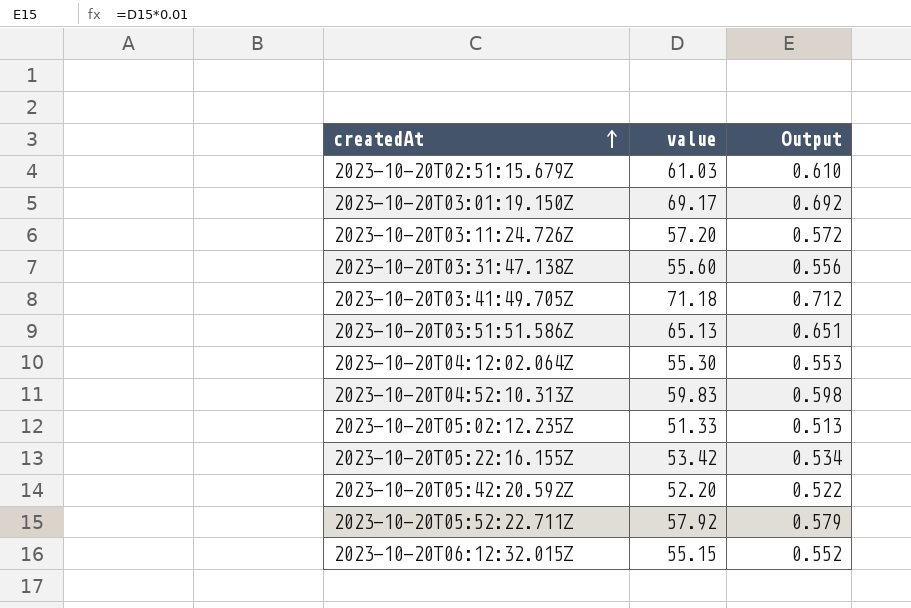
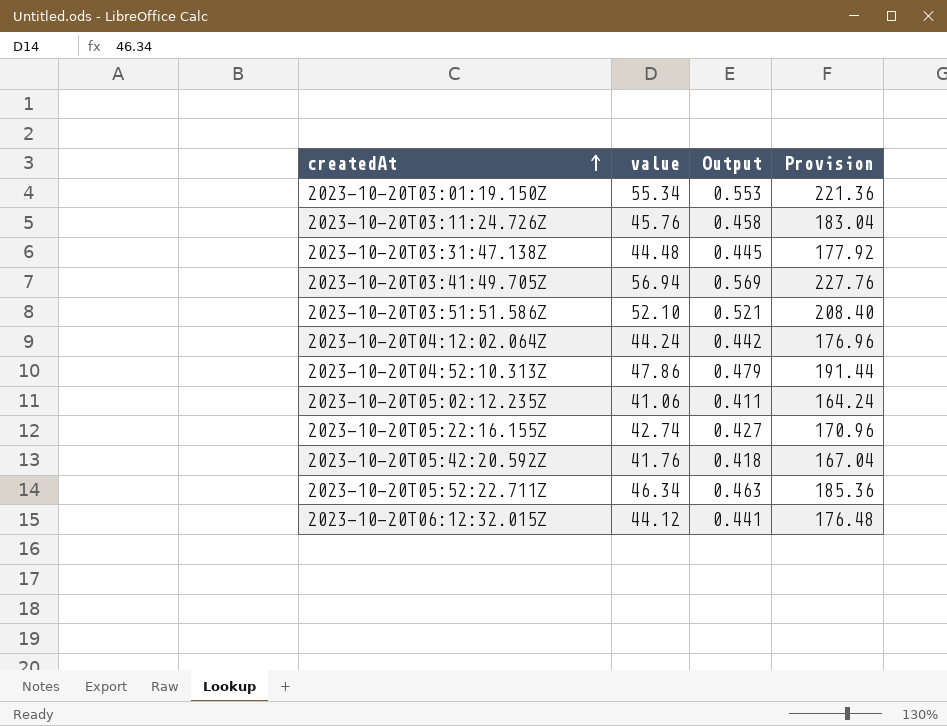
column Provision | formula: none -> [value] * 4
row 2023-10-20T02:51:15.679Z: 61.03 | 0.610 -> none
2023-10-20T03:01:19.150Z | value: 69.17 -> 55.34
2023-10-20T03:01:19.150Z | Output: 0.692 -> 0.553
2023-10-20T03:11:24.726Z | value: 57.20 -> 45.76
2023-10-20T03:11:24.726Z | Output: 0.572 -> 0.458
2023-10-20T03:31:47.138Z | value: 55.60 -> 44.48
2023-10-20T03:31:47.138Z | Output: 0.556 -> 0.445
2023-10-20T03:41:49.705Z | value: 71.18 -> 56.94
2023-10-20T03:41:49.705Z | Output: 0.712 -> 0.569
2023-10-20T03:51:51.586Z | value: 65.13 -> 52.10
2023-10-20T03:51:51.586Z | Output: 0.651 -> 0.521
2023-10-20T04:12:02.064Z | value: 55.30 -> 44.24
2023-10-20T04:12:02.064Z | Output: 0.553 -> 0.442
2023-10-20T04:52:10.313Z | value: 59.83 -> 47.86
2023-10-20T04:52:10.313Z | Output: 0.598 -> 0.479
2023-10-20T05:02:12.235Z | value: 51.33 -> 41.06
2023-10-20T05:02:12.235Z | Output: 0.513 -> 0.411
2023-10-20T05:22:16.155Z | value: 53.42 -> 42.74
2023-10-20T05:22:16.155Z | Output: 0.534 -> 0.427
2023-10-20T05:42:20.592Z | value: 52.20 -> 41.76
2023-10-20T05:42:20.592Z | Output: 0.522 -> 0.418
2023-10-20T05:52:22.711Z | value: 57.92 -> 46.34
2023-10-20T05:52:22.711Z | Output: 0.579 -> 0.463
2023-10-20T06:12:32.015Z | value: 55.15 -> 44.12
2023-10-20T06:12:32.015Z | Output: 0.552 -> 0.441

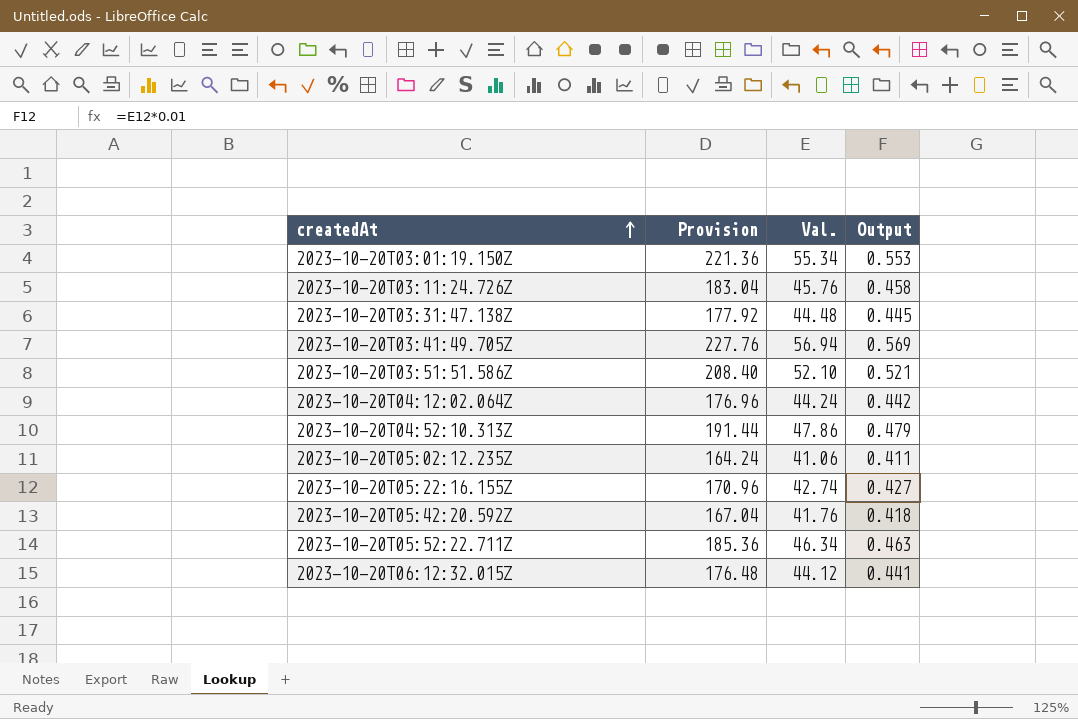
column Provision | position: 4 -> 2
column name: value -> Val.

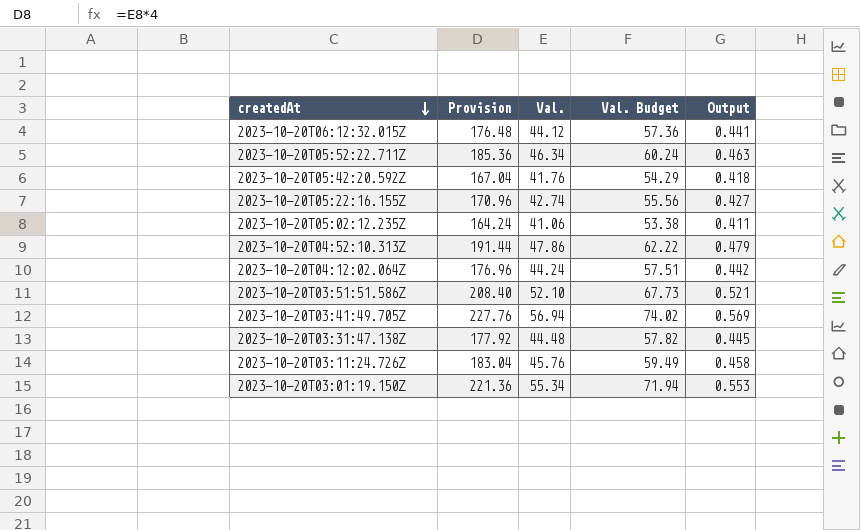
row order: createdAt ascending -> createdAt descending
column Val. Budget | formula: none -> [Val.] * 1.3

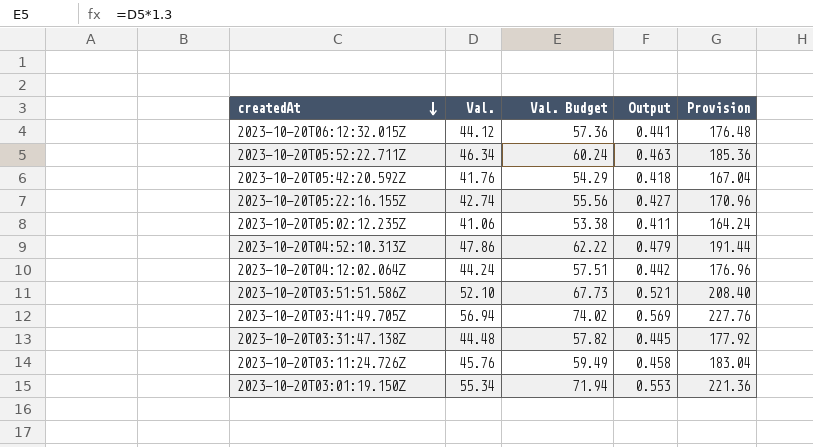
column Provision | position: 2 -> 5

